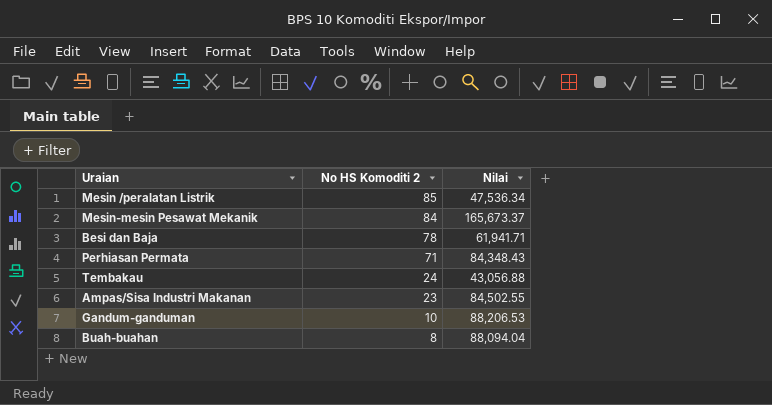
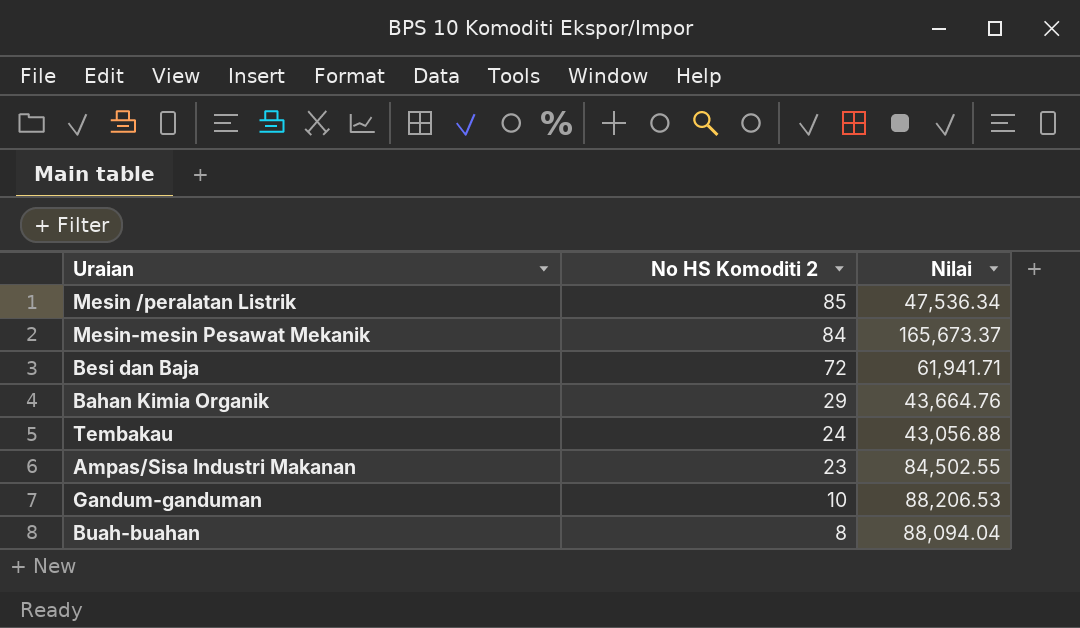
row Perhiasan Permata: 71 | 84,348.43 -> none
Besi dan Baja | No HS Komoditi 2: 78 -> 72
row Bahan Kimia Organik: none -> 29 | 43,664.76

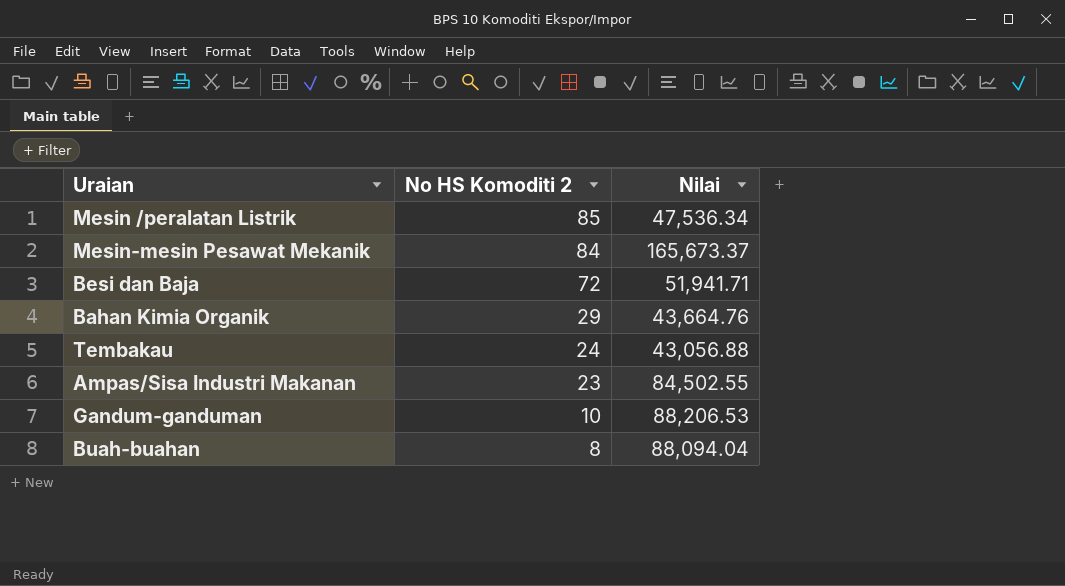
Besi dan Baja | Nilai: 61,941.71 -> 51,941.71

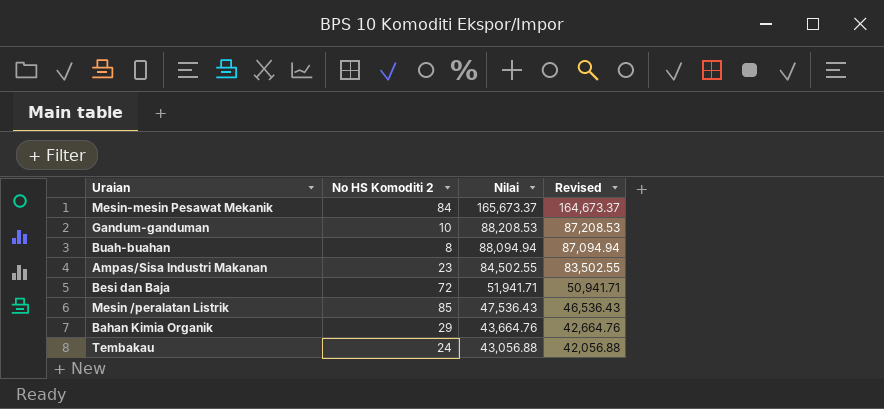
row order: No HS Komoditi 2 descending -> Nilai descending
column Revised | formula: none -> [Nilai] - 1000
Gandum-ganduman | Nilai: 88,206.53 -> 88,208.53
Buah-buahan | Nilai: 88,094.04 -> 88,094.94
Mesin /peralatan Listrik | Nilai: 47,536.34 -> 47,536.43

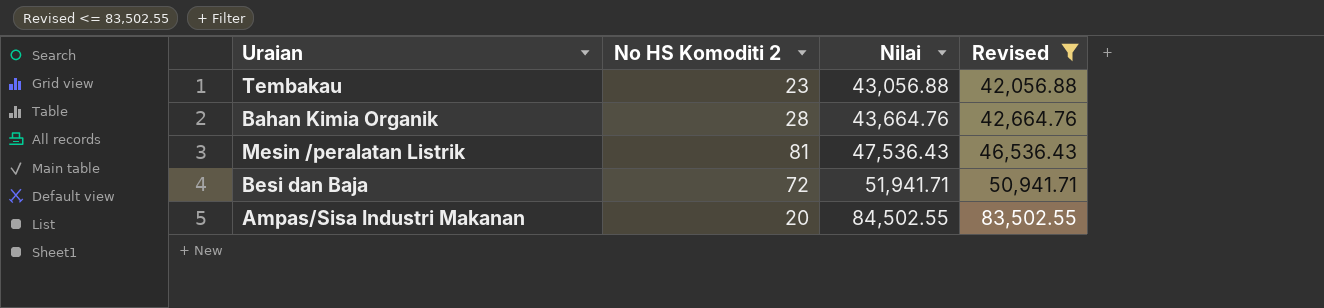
filter: none -> Revised <= 83,502.55
row order: Nilai descending -> Nilai ascending
Tembakau | No HS Komoditi 2: 24 -> 23
Bahan Kimia Organik | No HS Komoditi 2: 29 -> 28
Mesin /peralatan Listrik | No HS Komoditi 2: 85 -> 81
Ampas/Sisa Industri Makanan | No HS Komoditi 2: 23 -> 20

